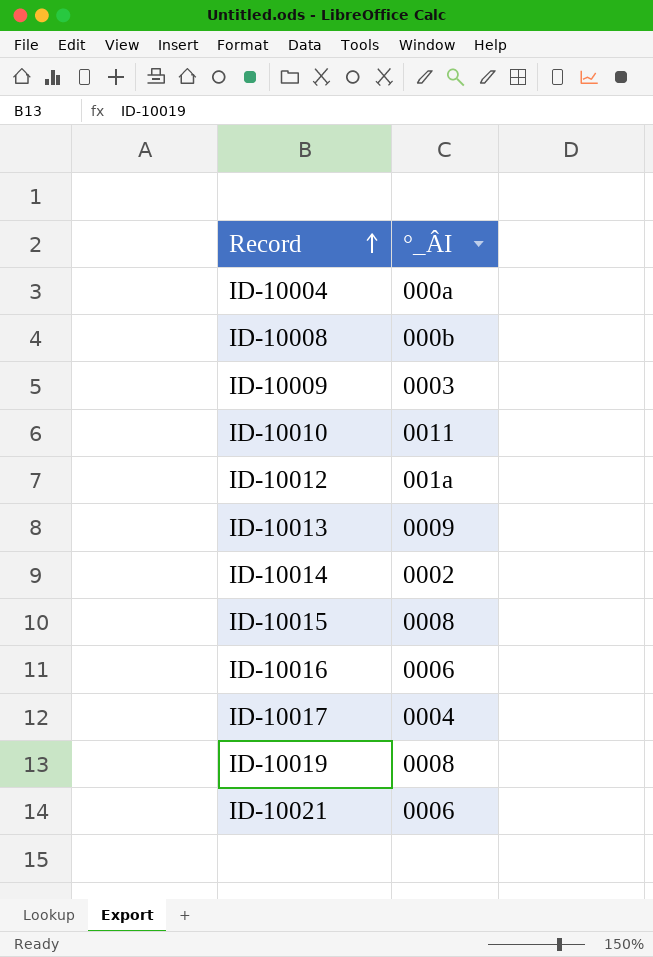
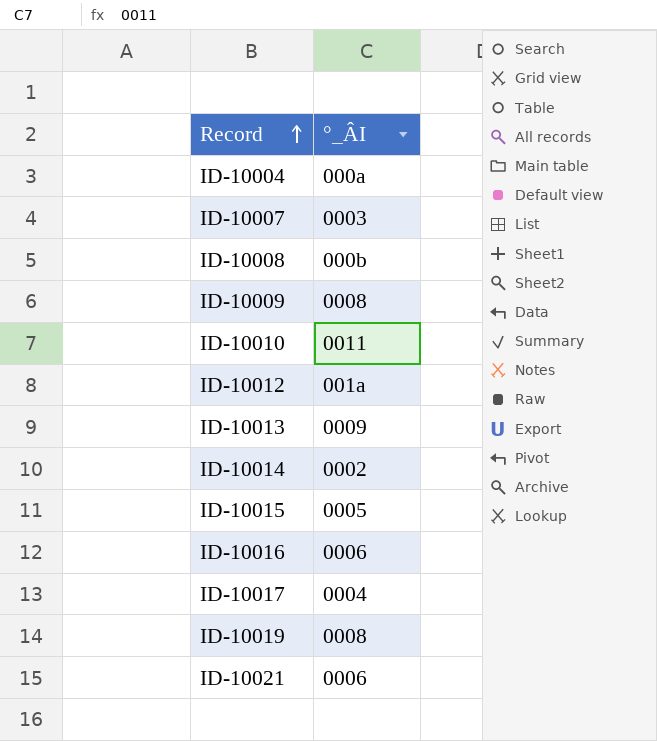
row ID-10007: none -> 0003
ID-10009 | °_ÂI: 0003 -> 0008
ID-10015 | °_ÂI: 0008 -> 0005

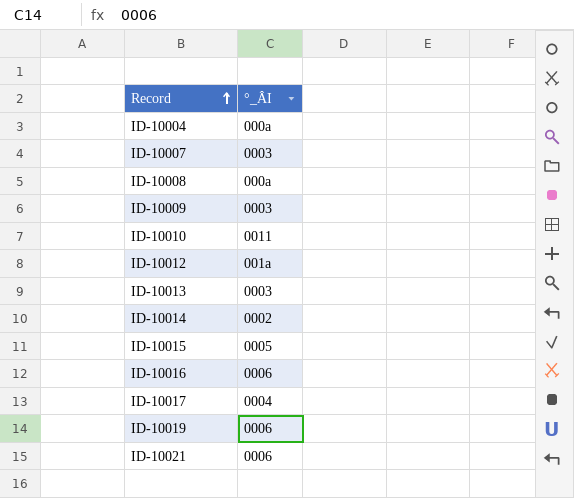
ID-10008 | °_ÂI: 000b -> 000a
ID-10009 | °_ÂI: 0008 -> 0003
ID-10013 | °_ÂI: 0009 -> 0003
ID-10019 | °_ÂI: 0008 -> 0006

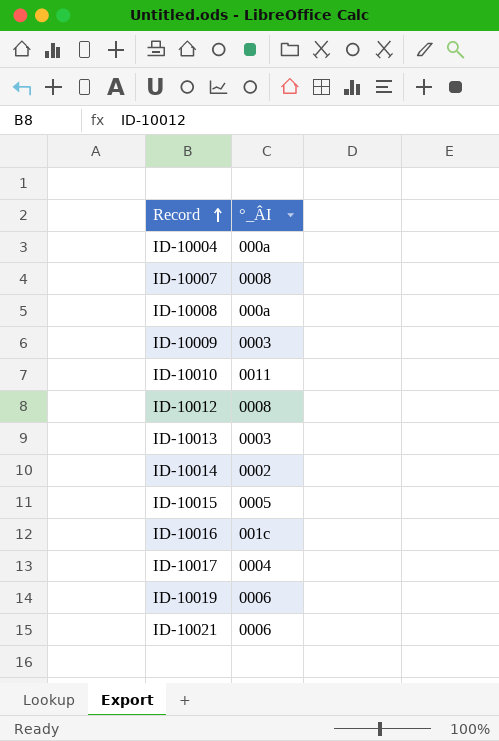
ID-10007 | °_ÂI: 0003 -> 0008
ID-10012 | °_ÂI: 001a -> 0008
ID-10016 | °_ÂI: 0006 -> 001c

